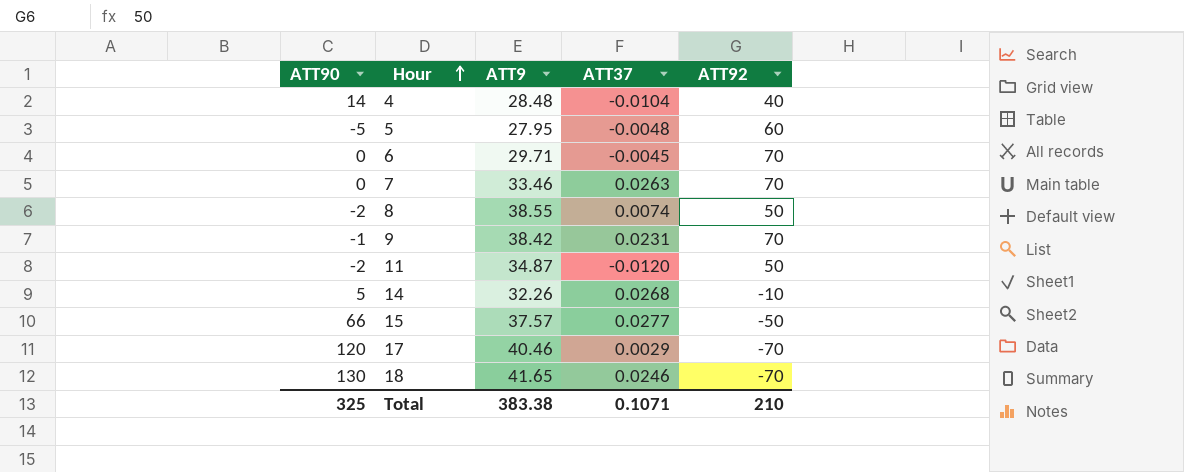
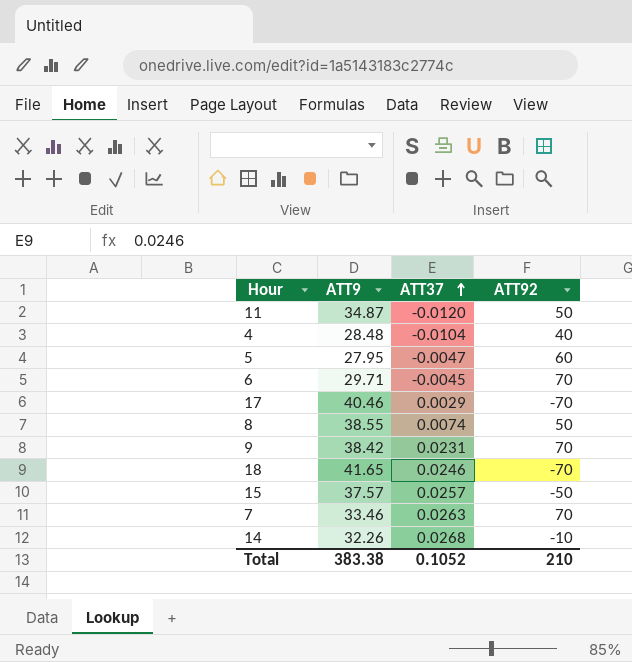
row order: Hour ascending -> ATT37 ascending
column ATT90 | position: 1 -> none
5 | ATT37: -0.0048 -> -0.0047
15 | ATT37: 0.0277 -> 0.0257
Total | ATT37: 0.1071 -> 0.1052

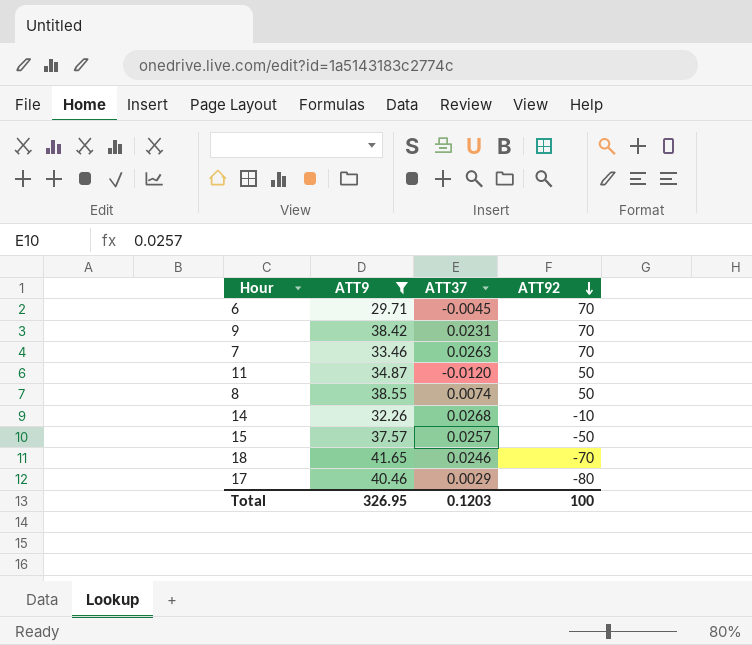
filter: none -> ATT9 >= 29.71
row order: ATT37 ascending -> ATT92 descending
17 | ATT92: -70 -> -80
Total | ATT9: 383.38 -> 326.95
Total | ATT37: 0.1052 -> 0.1203
Total | ATT92: 210 -> 100

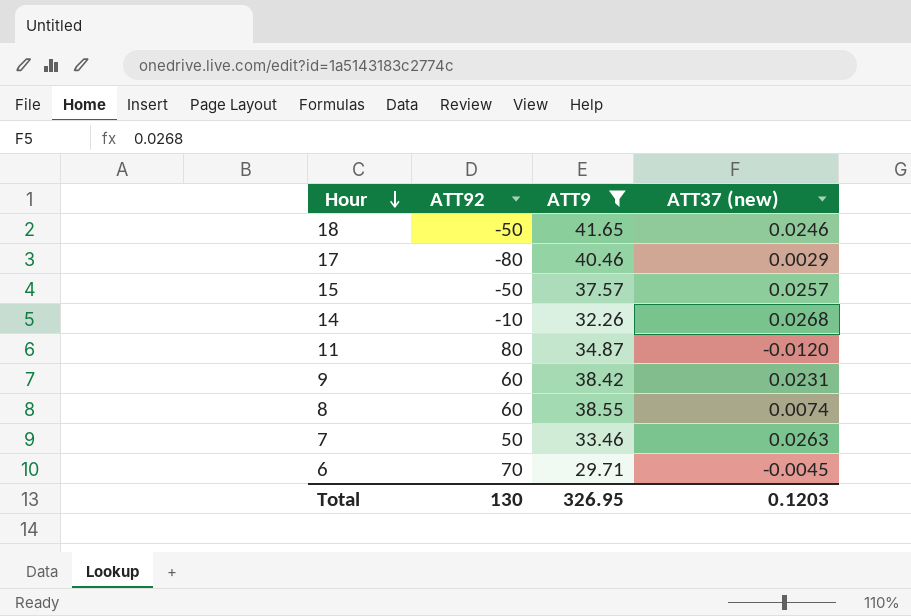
row order: ATT92 descending -> Hour descending
column ATT92 | position: 4 -> 2
column name: ATT37 -> ATT37 (new)
18 | ATT92: -70 -> -50
11 | ATT92: 50 -> 80
9 | ATT92: 70 -> 60
8 | ATT92: 50 -> 60
7 | ATT92: 70 -> 50
Total | ATT92: 100 -> 130

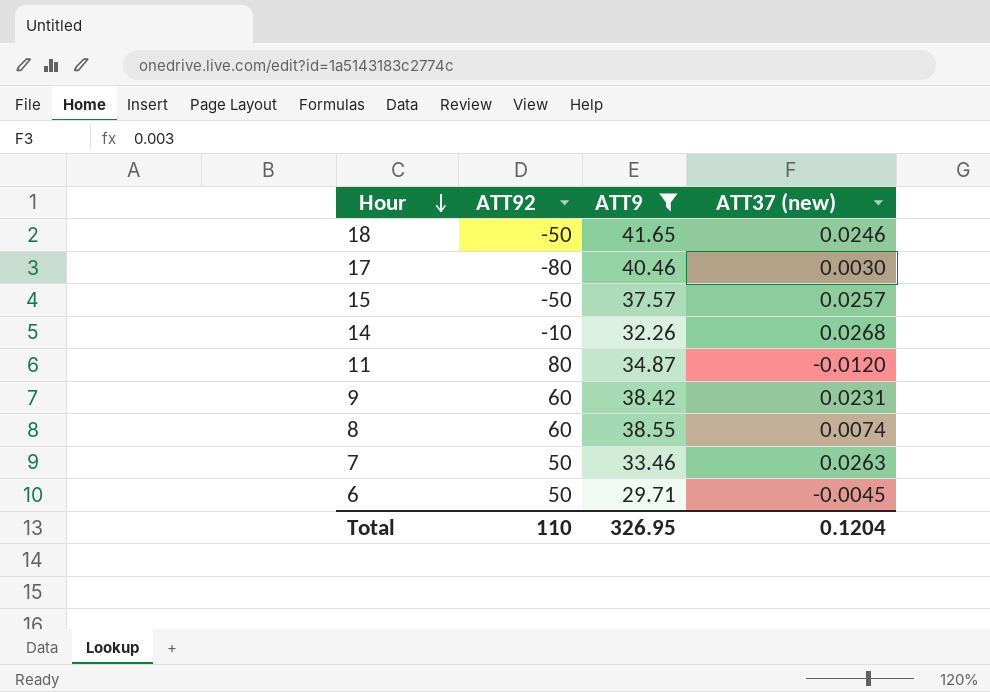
17 | ATT37 (new): 0.0029 -> 0.0030
6 | ATT92: 70 -> 50
Total | ATT92: 130 -> 110
Total | ATT37 (new): 0.1203 -> 0.1204

